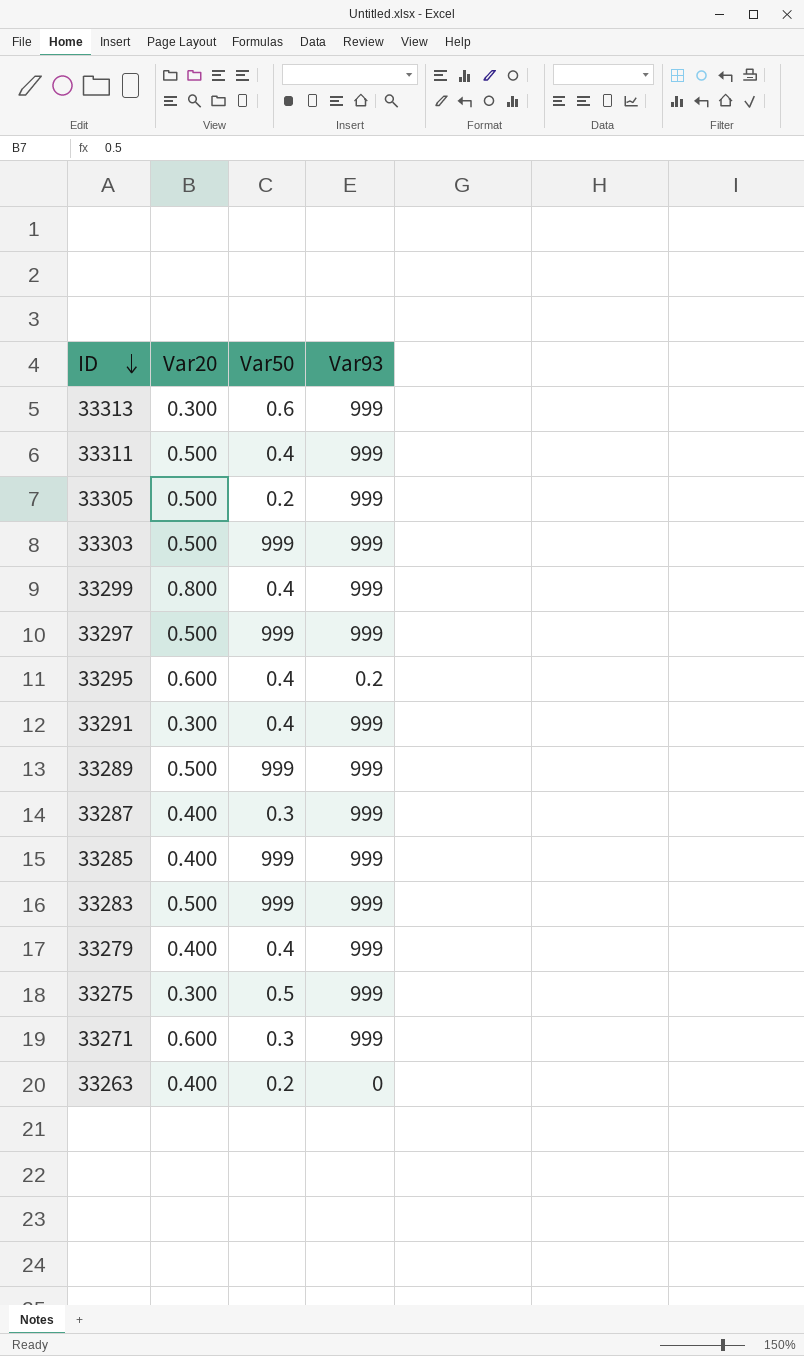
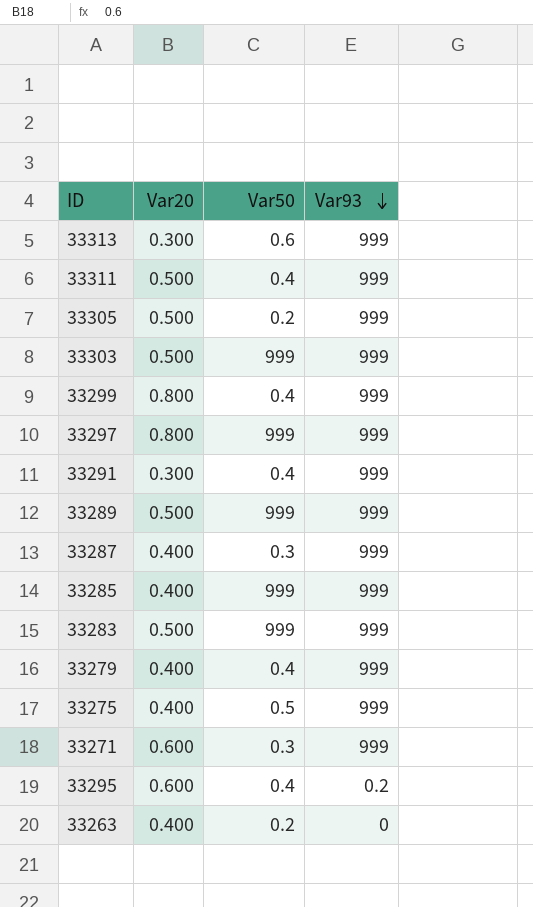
row order: ID descending -> Var93 descending
33297 | Var20: 0.500 -> 0.800
33275 | Var20: 0.300 -> 0.400

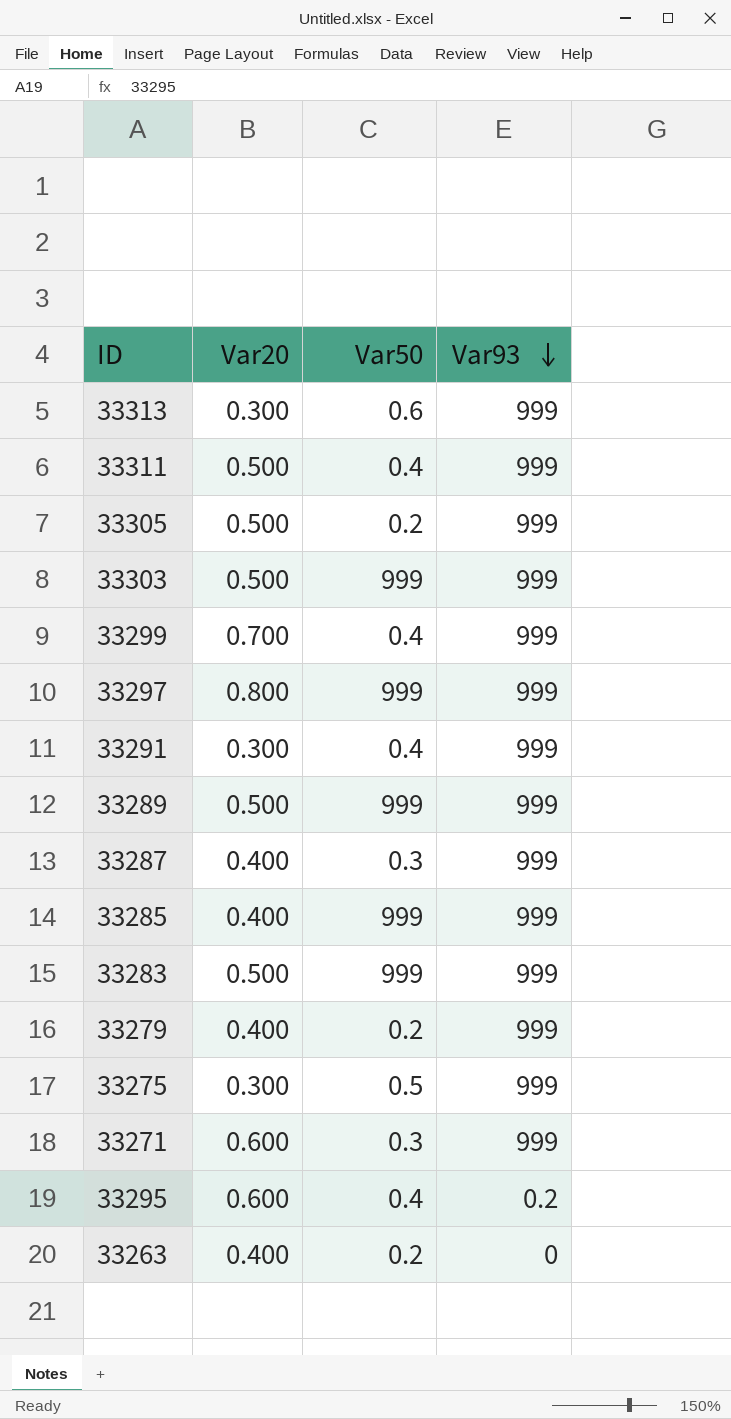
33299 | Var20: 0.800 -> 0.700
33279 | Var50: 0.4 -> 0.2
33275 | Var20: 0.400 -> 0.300

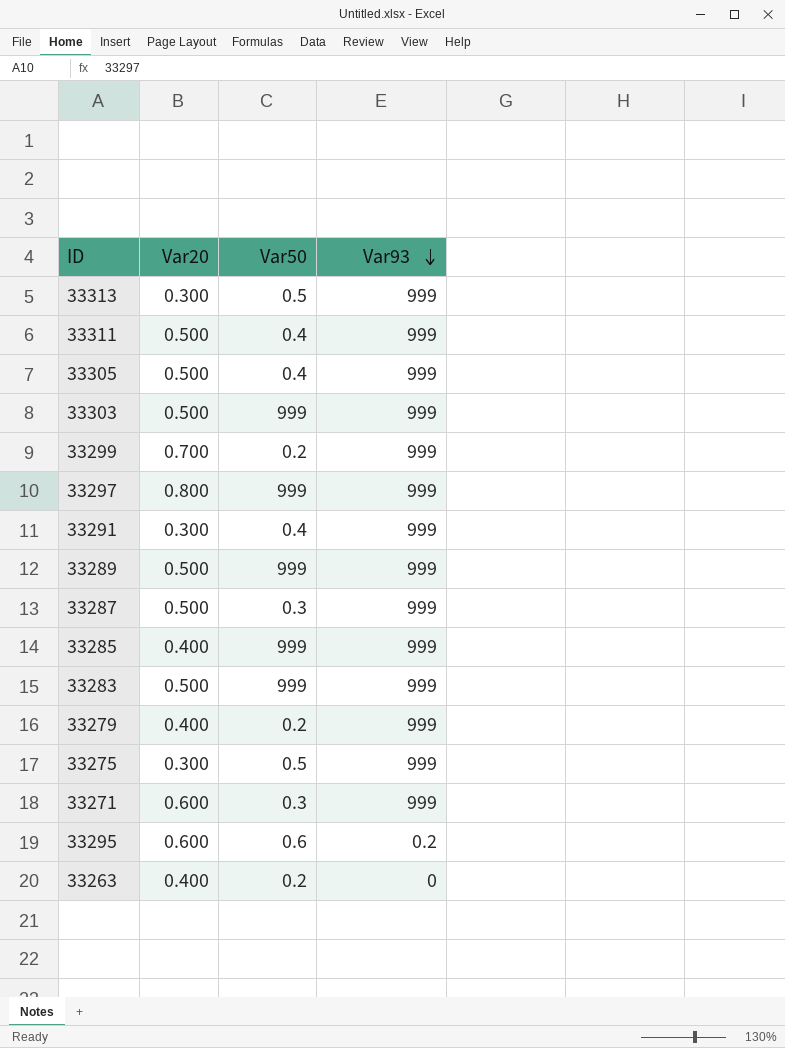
33313 | Var50: 0.6 -> 0.5
33305 | Var50: 0.2 -> 0.4
33299 | Var50: 0.4 -> 0.2
33287 | Var20: 0.400 -> 0.500
33295 | Var50: 0.4 -> 0.6

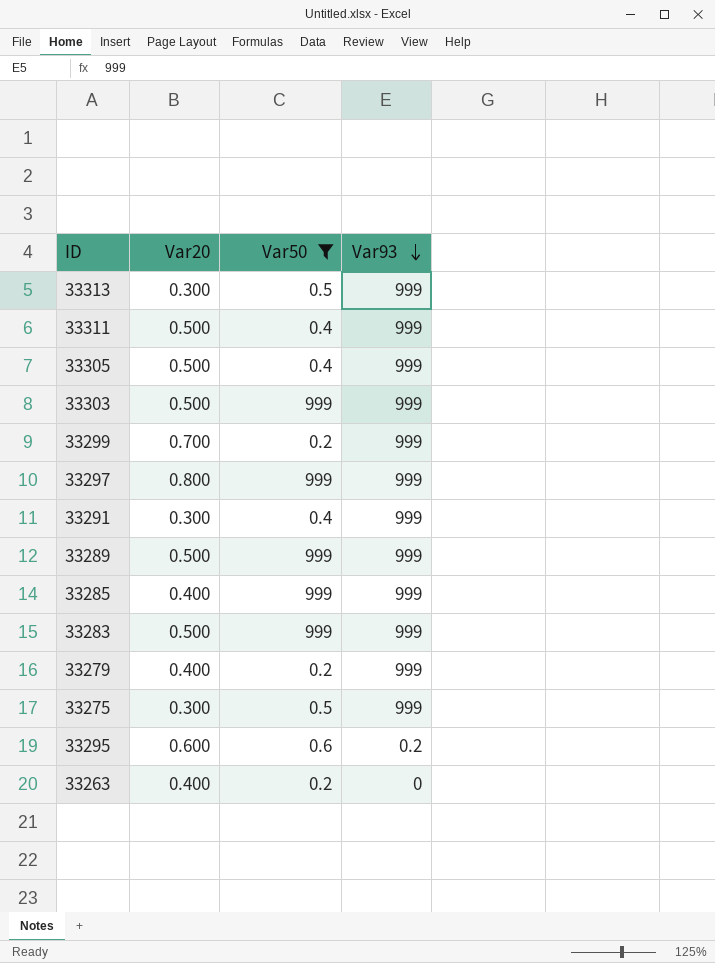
filter: none -> Var50 != 0.3

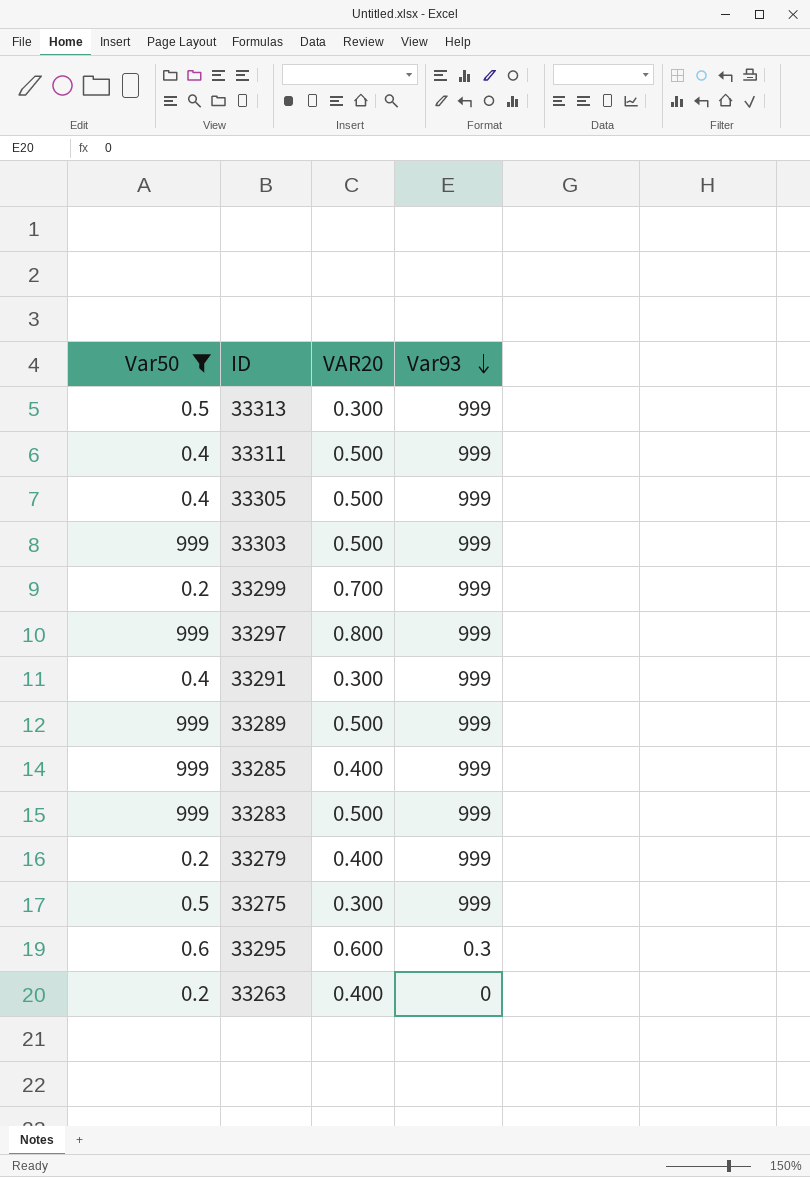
column Var50 | position: 3 -> 1
column name: Var20 -> VAR20
33295 | Var93: 0.2 -> 0.3

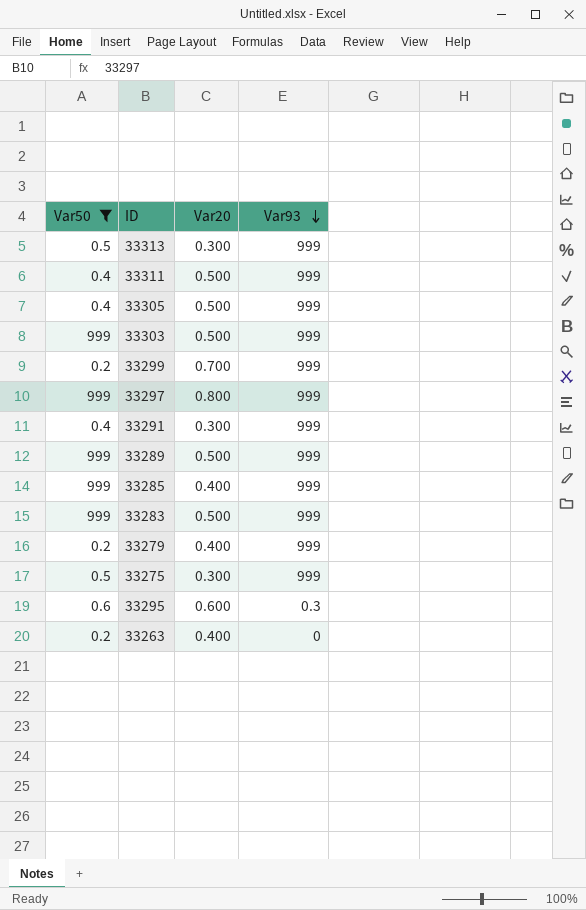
column name: VAR20 -> Var20

